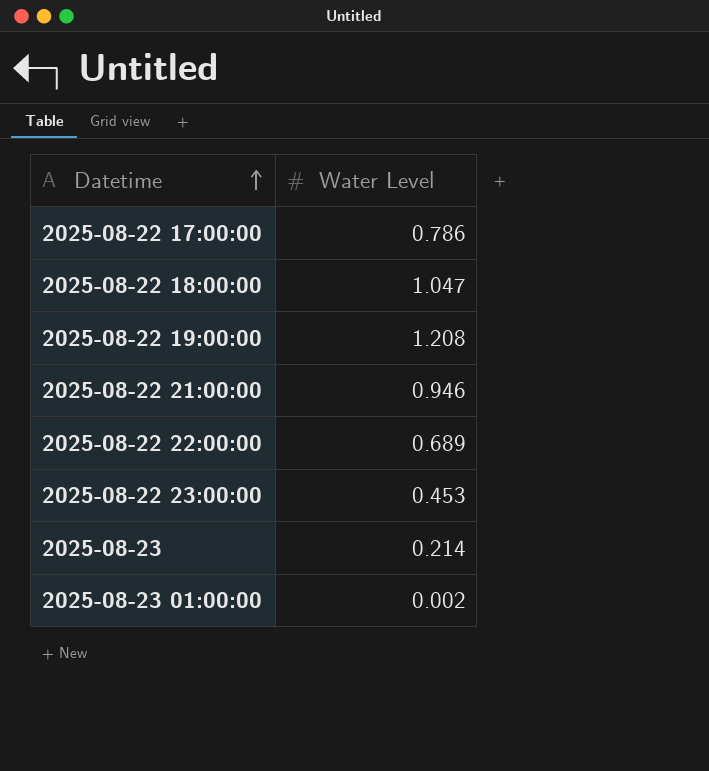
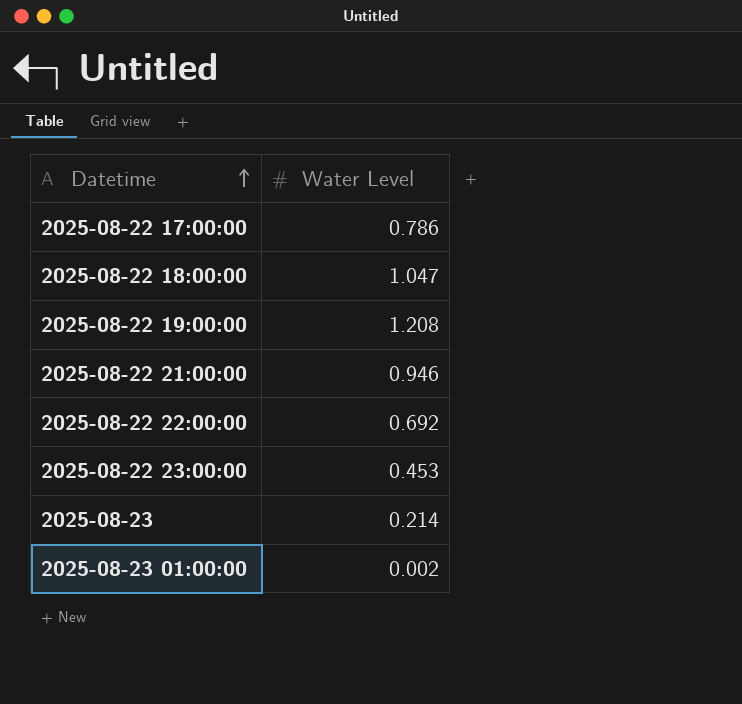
2025-08-22 22:00:00 | Water Level: 0.689 -> 0.692

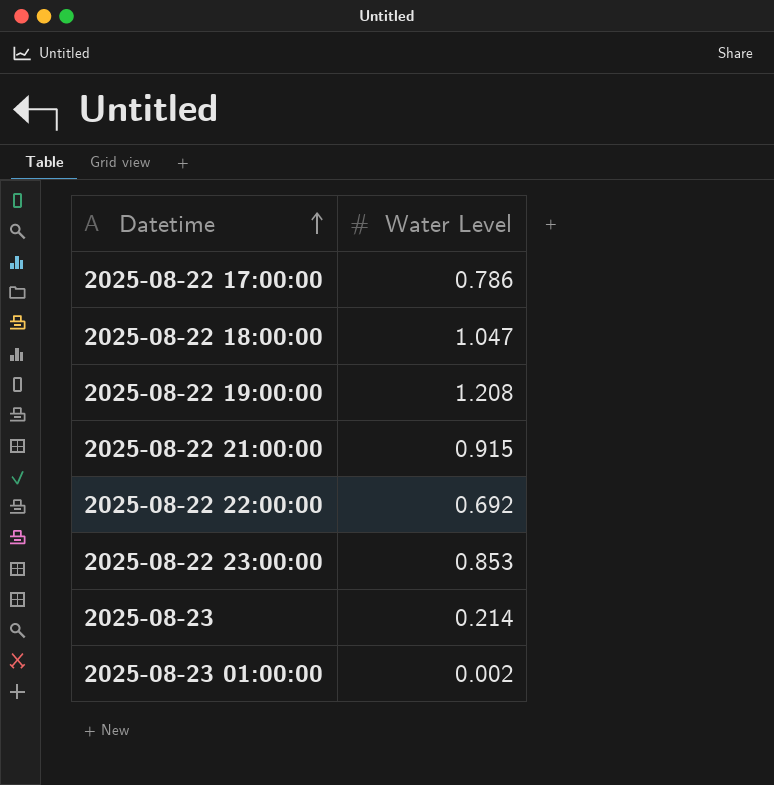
2025-08-22 21:00:00 | Water Level: 0.946 -> 0.915
2025-08-22 23:00:00 | Water Level: 0.453 -> 0.853

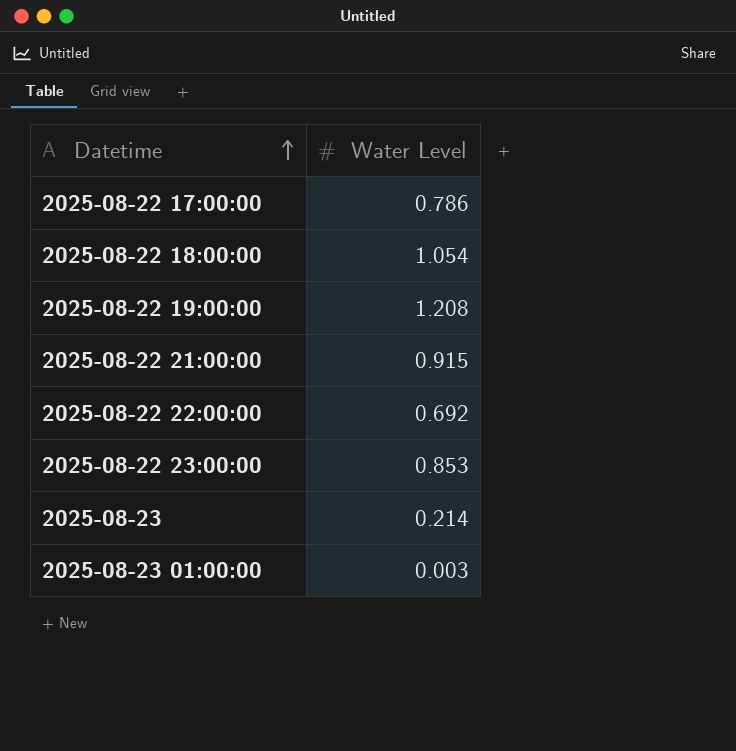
2025-08-22 18:00:00 | Water Level: 1.047 -> 1.054
2025-08-23 01:00:00 | Water Level: 0.002 -> 0.003

